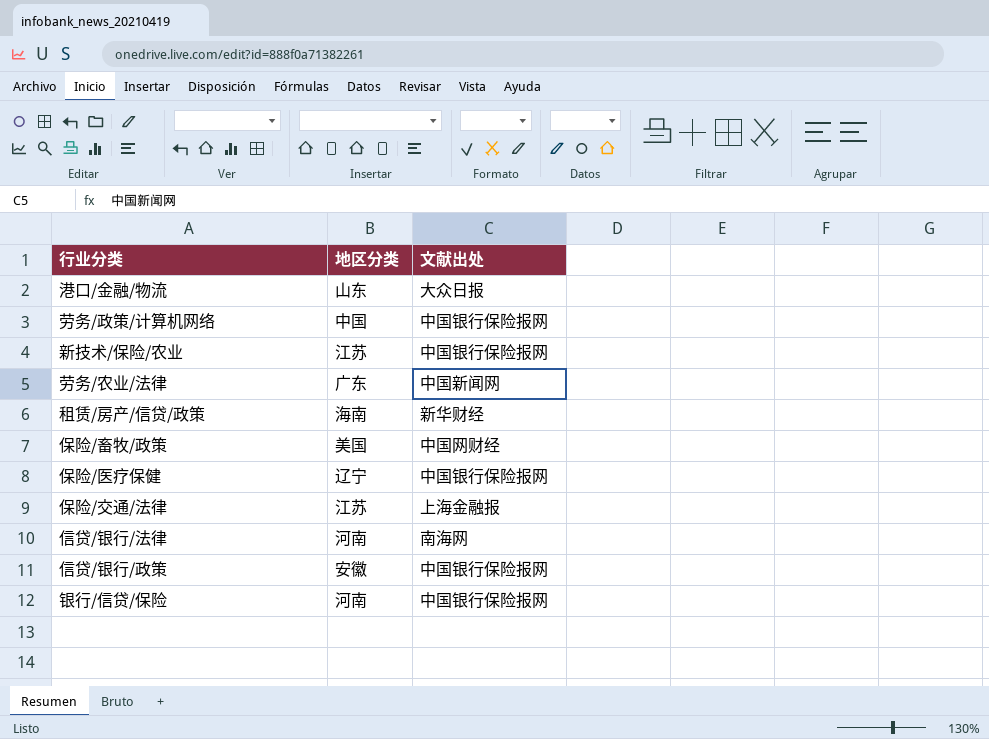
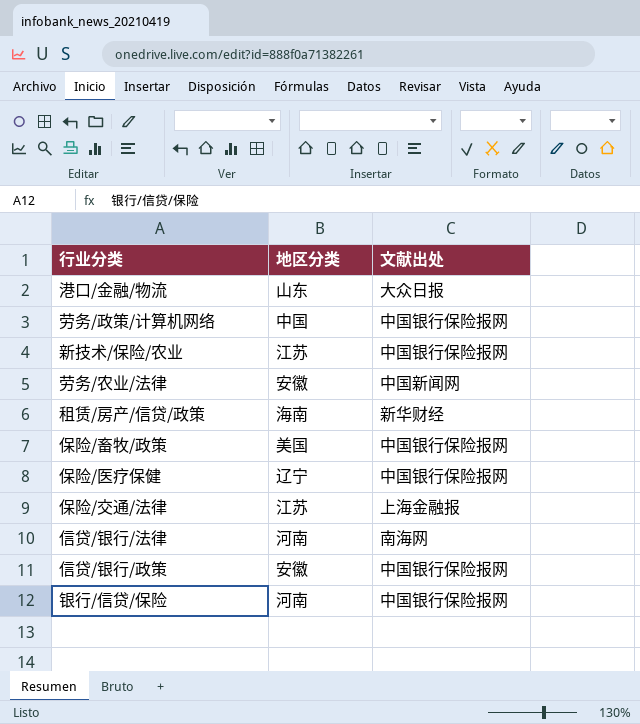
劳务/农业/法律 | 地区分类: 广东 -> 安徽
保险/畜牧/政策 | 文献出处: 中国网财经 -> 中国银行保险报网

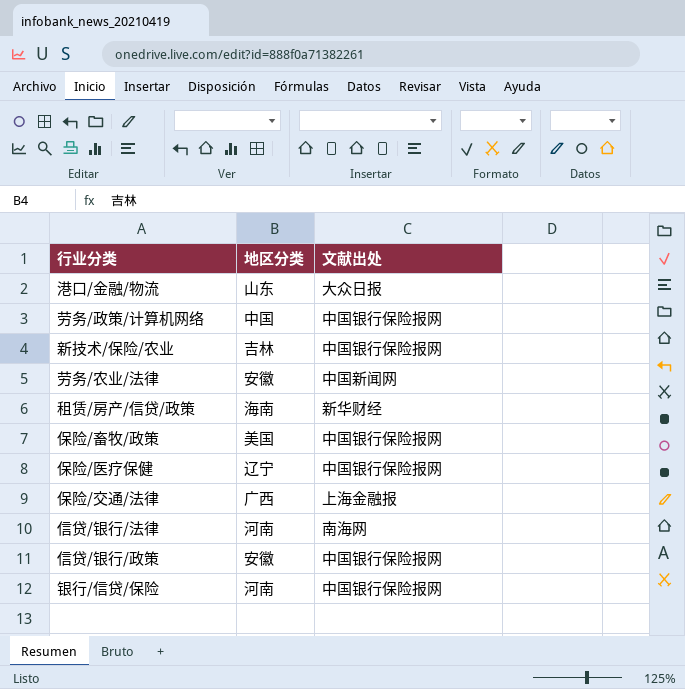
新技术/保险/农业 | 地区分类: 江苏 -> 吉林
保险/交通/法律 | 地区分类: 江苏 -> 广西

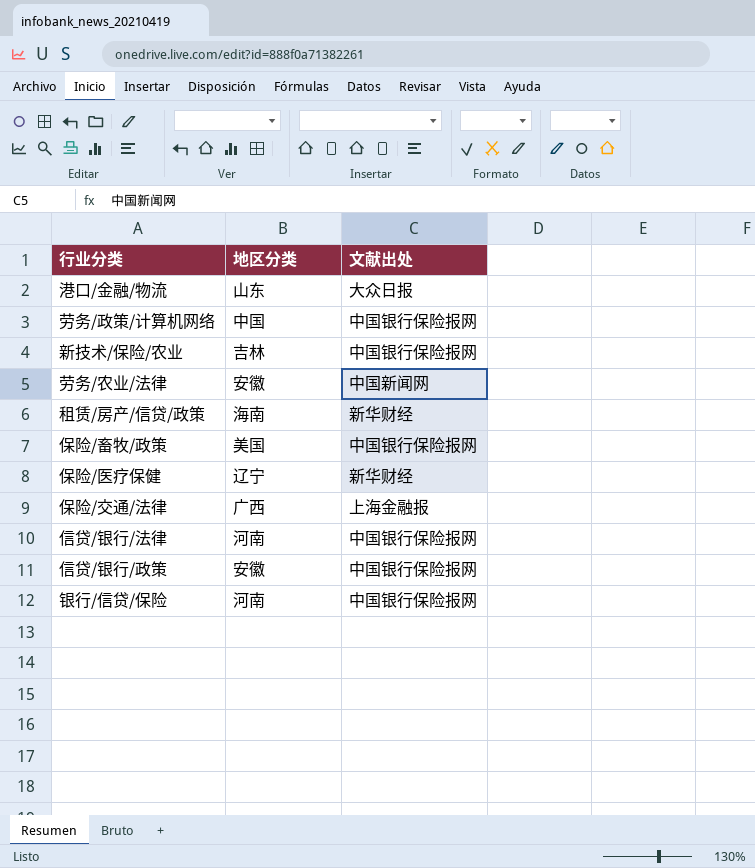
保险/医疗保健 | 文献出处: 中国银行保险报网 -> 新华财经
信贷/银行/法律 | 文献出处: 南海网 -> 中国银行保险报网

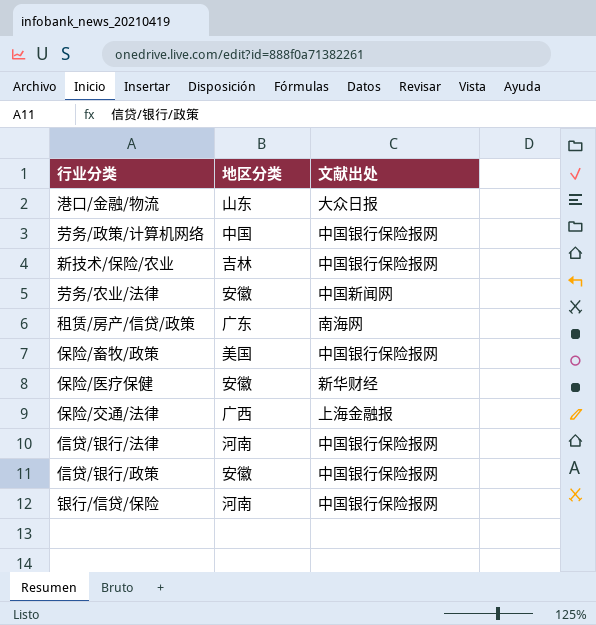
租赁/房产/信贷/政策 | 地区分类: 海南 -> 广东
租赁/房产/信贷/政策 | 文献出处: 新华财经 -> 南海网
保险/医疗保健 | 地区分类: 辽宁 -> 安徽

